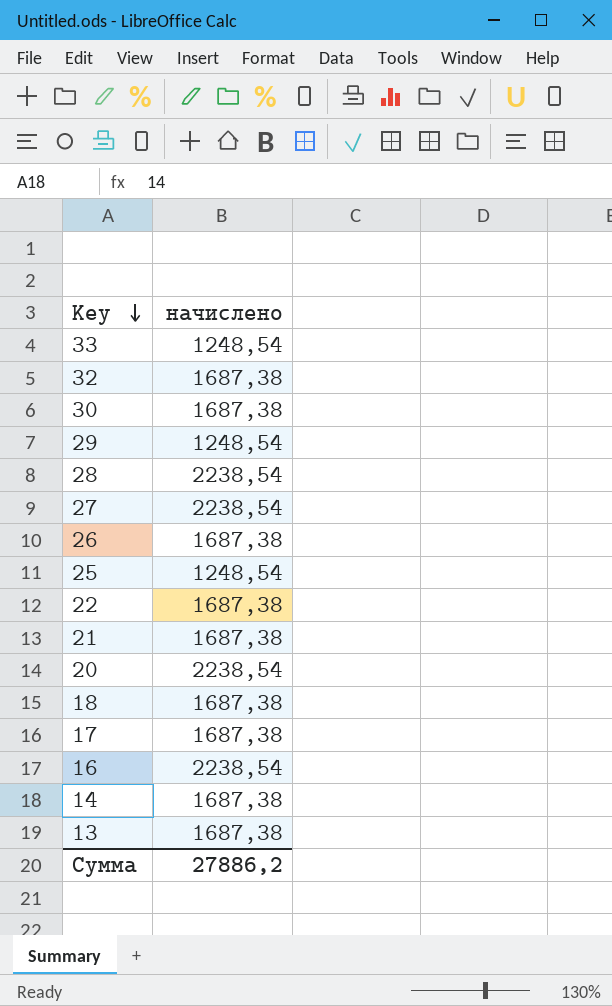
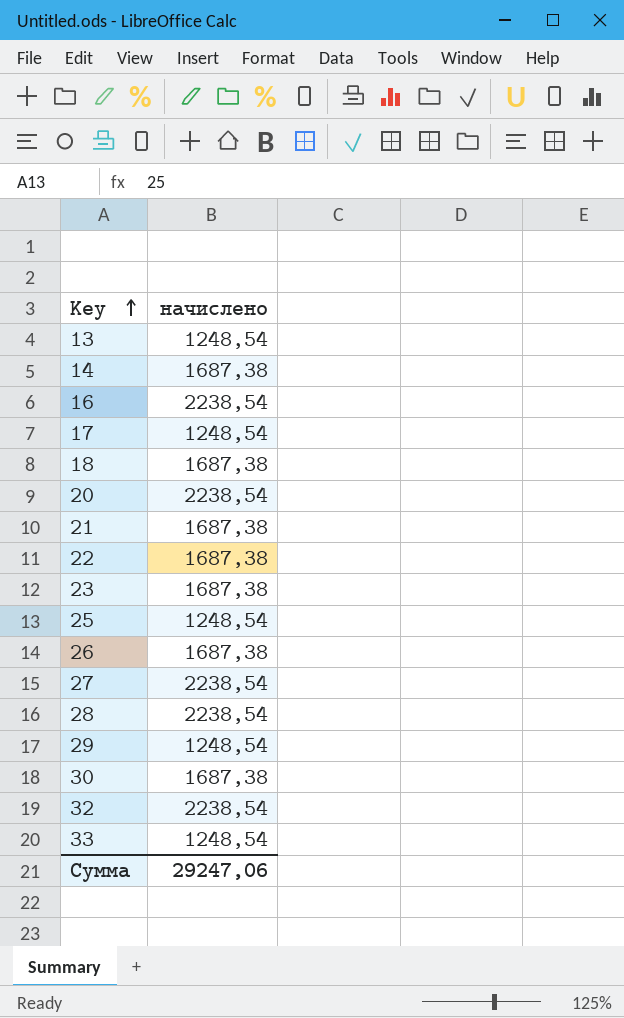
row order: Key descending -> Key ascending
13 | начислено: 1687,38 -> 1248,54
17 | начислено: 1687,38 -> 1248,54
row 23: none -> 1687,38
32 | начислено: 1687,38 -> 2238,54
Сумма | начислено: 27886,2 -> 29247,06

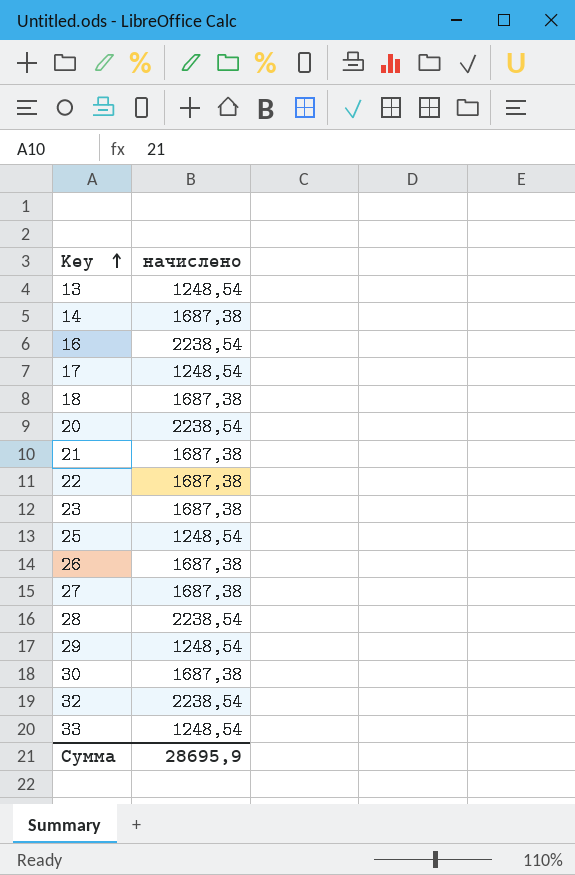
27 | начислено: 2238,54 -> 1687,38
Сумма | начислено: 29247,06 -> 28695,9

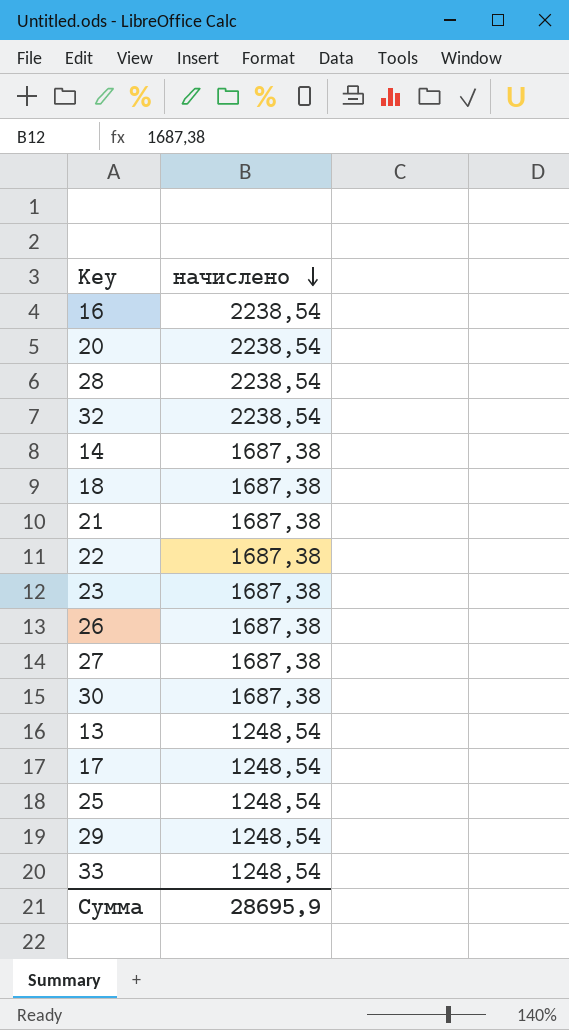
row order: Key ascending -> начислено descending

